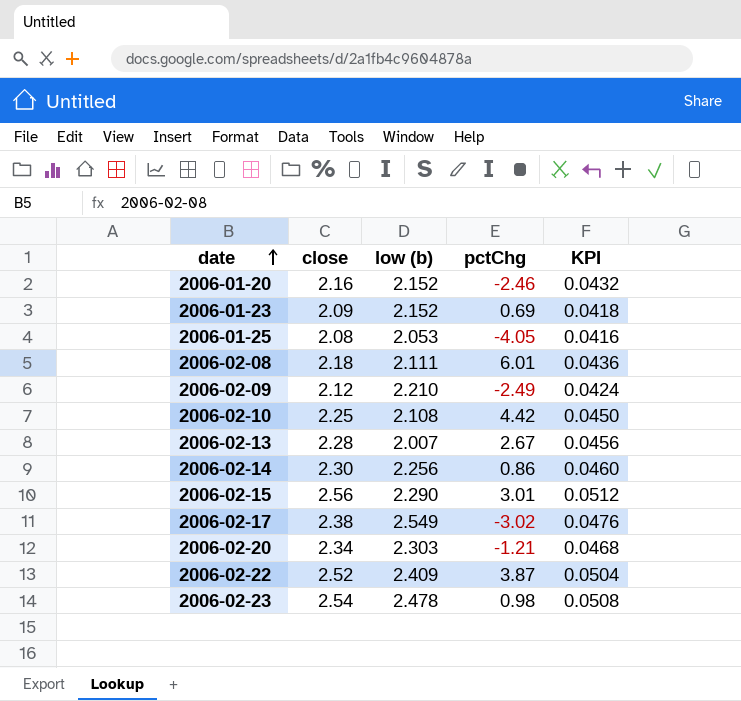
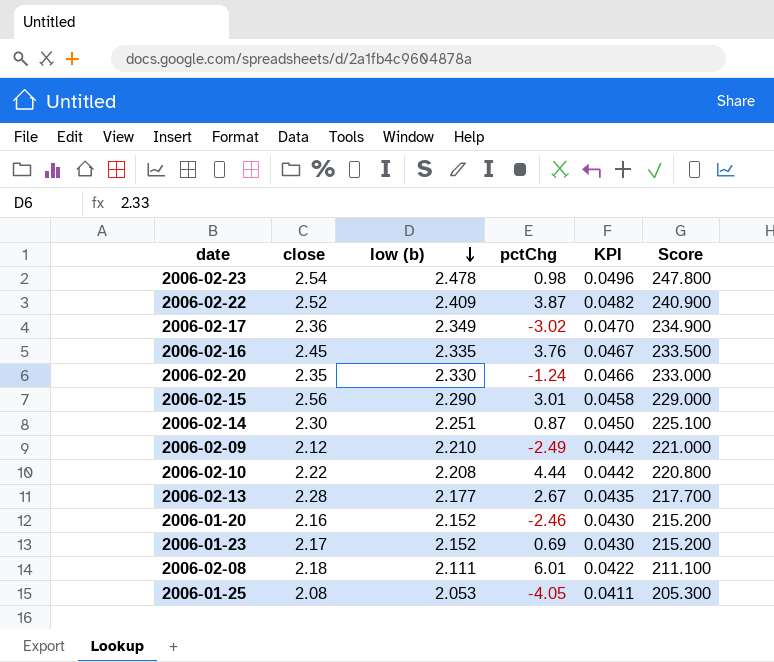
row order: date ascending -> low (b) descending
column KPI | formula: [close] * 0.02 -> [low (b)] * 0.02
column Score | formula: none -> [low (b)] * 100
2006-02-17 | close: 2.38 -> 2.36
2006-02-17 | low (b): 2.549 -> 2.349
row 2006-02-16: none -> 2.45 | 2.335 | 3.76 | 0.0467 | 233.500
2006-02-20 | close: 2.34 -> 2.35
2006-02-20 | low (b): 2.303 -> 2.330
2006-02-20 | pctChg: -1.21 -> -1.24
2006-02-14 | low (b): 2.256 -> 2.251
2006-02-14 | pctChg: 0.86 -> 0.87
2006-02-10 | close: 2.25 -> 2.22
2006-02-10 | low (b): 2.108 -> 2.208
2006-02-10 | pctChg: 4.42 -> 4.44
2006-02-13 | low (b): 2.007 -> 2.177
2006-01-23 | close: 2.09 -> 2.17

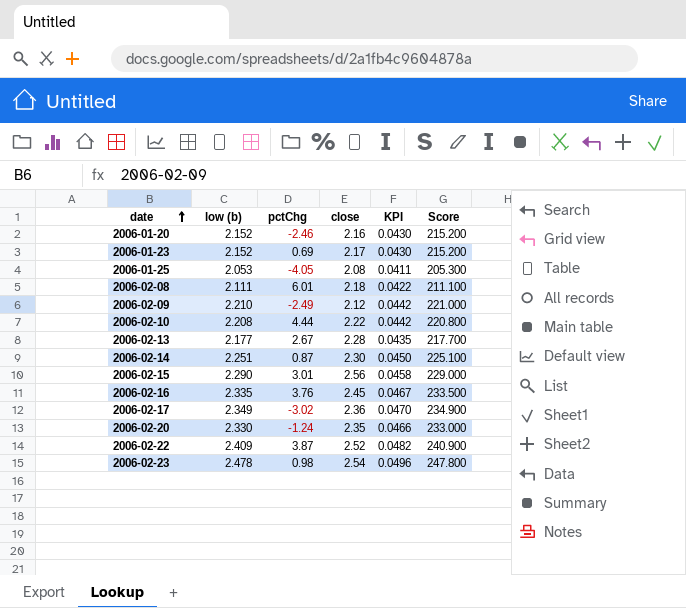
row order: low (b) descending -> date ascending
column close | position: 2 -> 4

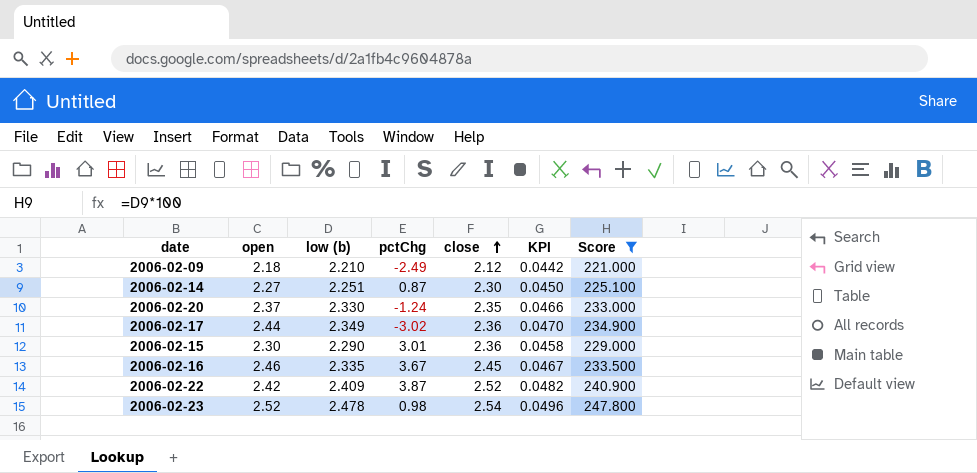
filter: none -> Score >= 221.000
row order: date ascending -> close ascending
column open | position: none -> 2
2006-02-15 | close: 2.56 -> 2.36
2006-02-16 | pctChg: 3.76 -> 3.67

